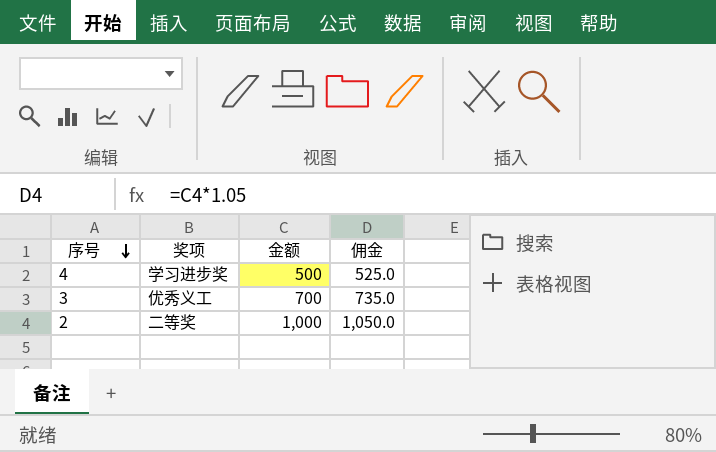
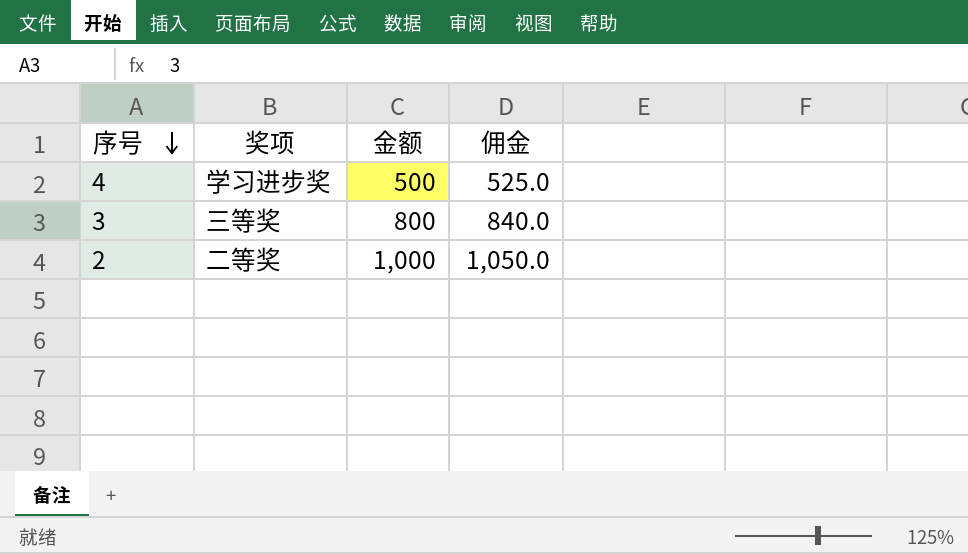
3 | 奖项: 优秀义工 -> 三等奖
3 | 金额: 700 -> 800
3 | 佣金: 735.0 -> 840.0

